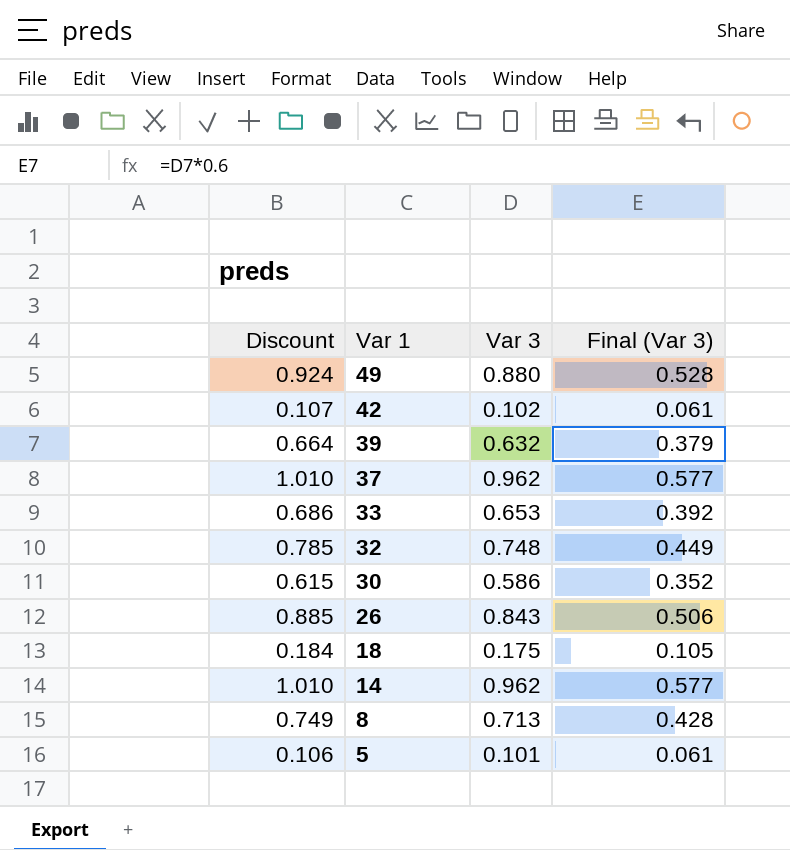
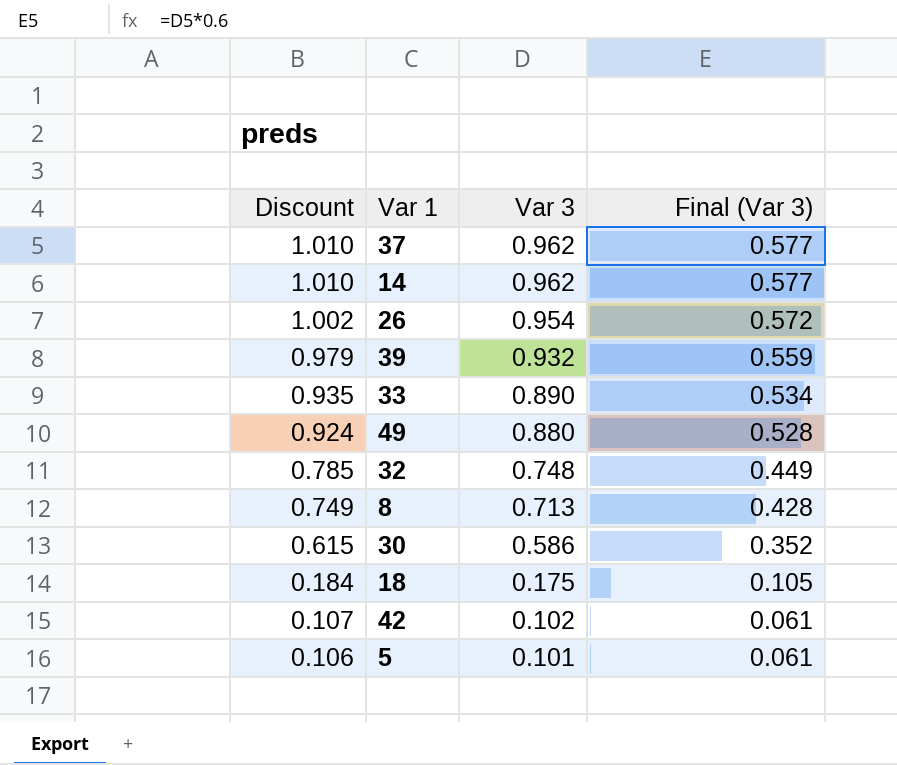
row order: Var 1 descending -> Discount descending
26 | Discount: 0.885 -> 1.002
26 | Var 3: 0.843 -> 0.954
26 | Final (Var 3): 0.506 -> 0.572
39 | Discount: 0.664 -> 0.979
39 | Var 3: 0.632 -> 0.932
39 | Final (Var 3): 0.379 -> 0.559
33 | Discount: 0.686 -> 0.935
33 | Var 3: 0.653 -> 0.890
33 | Final (Var 3): 0.392 -> 0.534

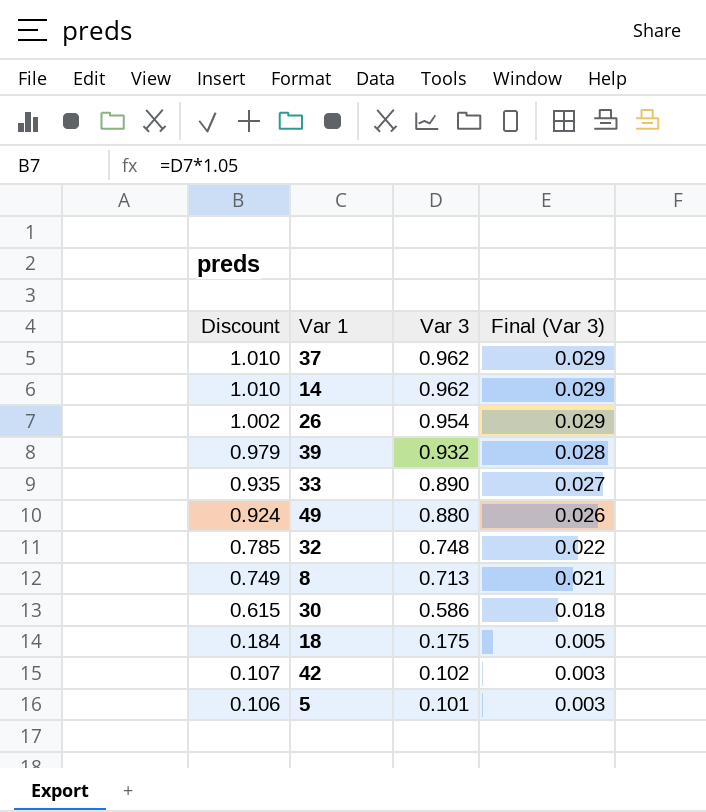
column Final (Var 3) | formula: [Var 3] * 0.6 -> [Var 3] * 0.03

